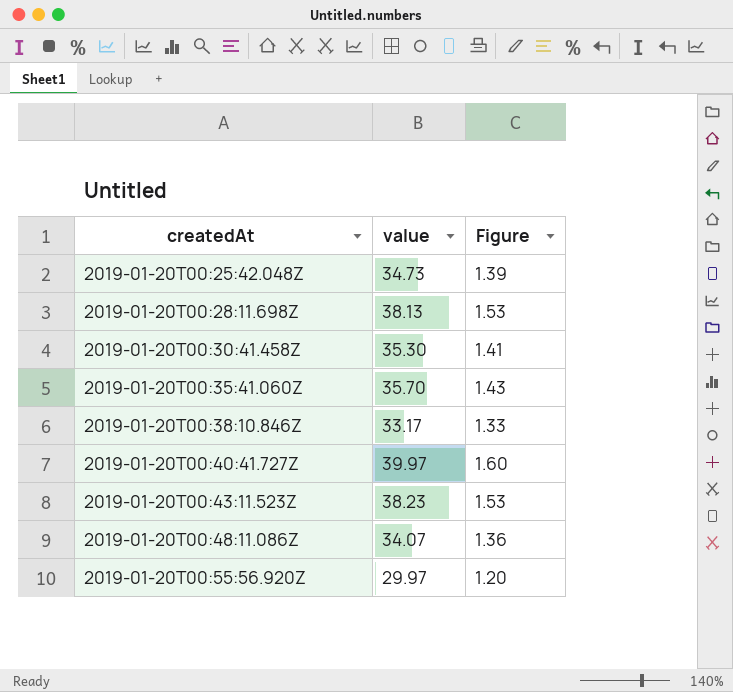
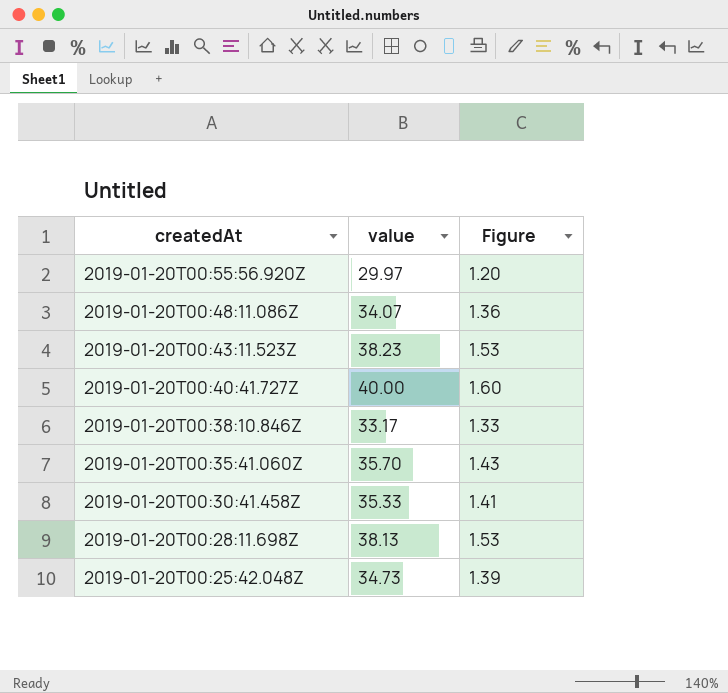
row order: createdAt ascending -> createdAt descending
2019-01-20T00:40:41.727Z | value: 39.97 -> 40.00
2019-01-20T00:30:41.458Z | value: 35.30 -> 35.33

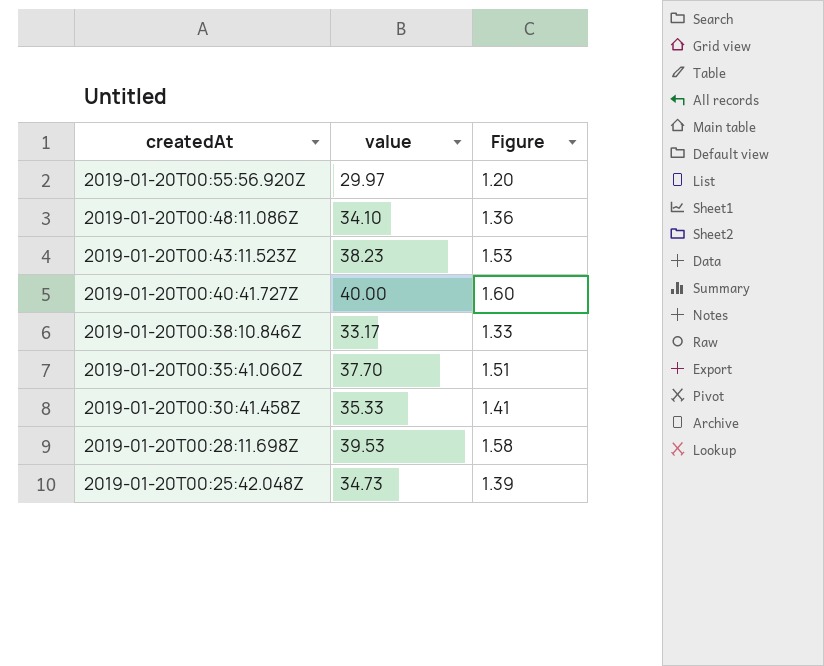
2019-01-20T00:48:11.086Z | value: 34.07 -> 34.10
2019-01-20T00:35:41.060Z | value: 35.70 -> 37.70
2019-01-20T00:35:41.060Z | Figure: 1.43 -> 1.51
2019-01-20T00:28:11.698Z | value: 38.13 -> 39.53
2019-01-20T00:28:11.698Z | Figure: 1.53 -> 1.58

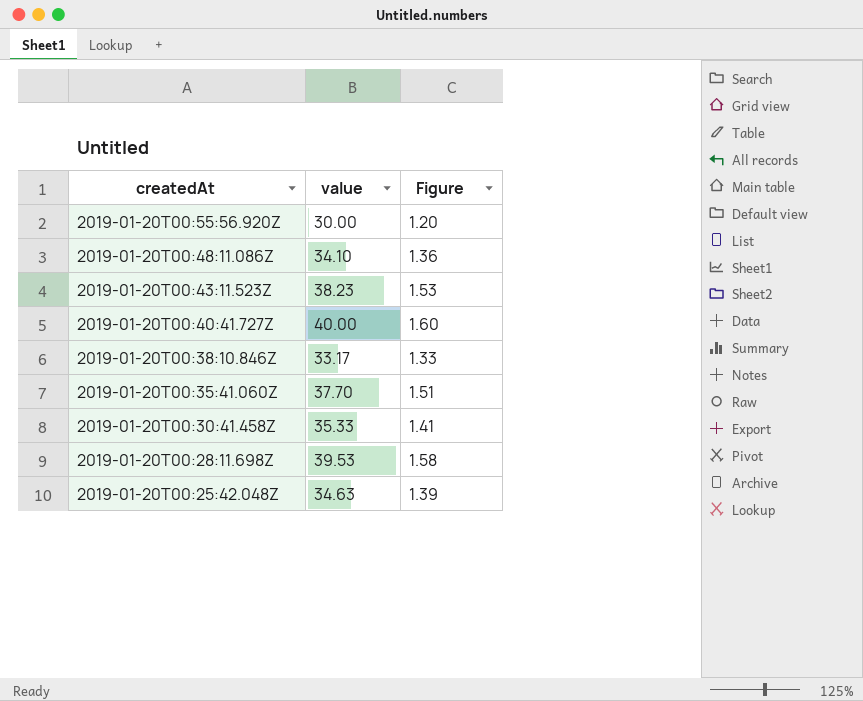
2019-01-20T00:55:56.920Z | value: 29.97 -> 30.00
2019-01-20T00:25:42.048Z | value: 34.73 -> 34.63

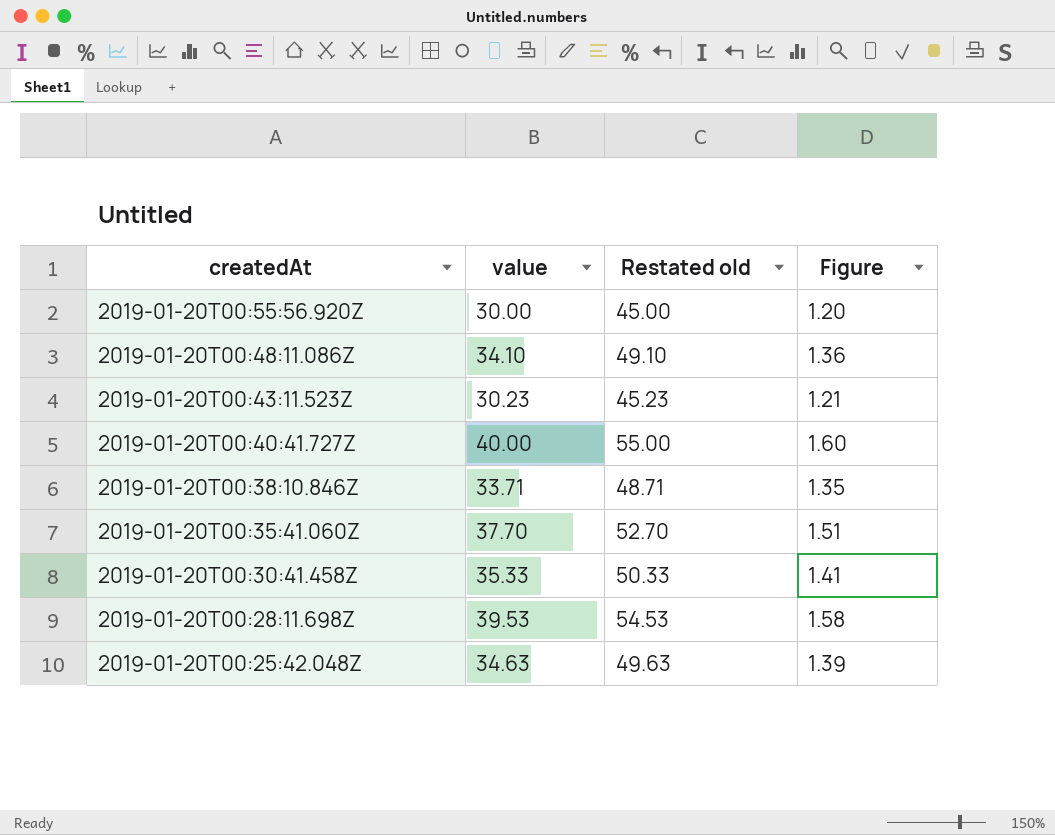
column Restated old | formula: none -> [value] + 15
2019-01-20T00:43:11.523Z | value: 38.23 -> 30.23
2019-01-20T00:43:11.523Z | Figure: 1.53 -> 1.21
2019-01-20T00:38:10.846Z | value: 33.17 -> 33.71
2019-01-20T00:38:10.846Z | Figure: 1.33 -> 1.35

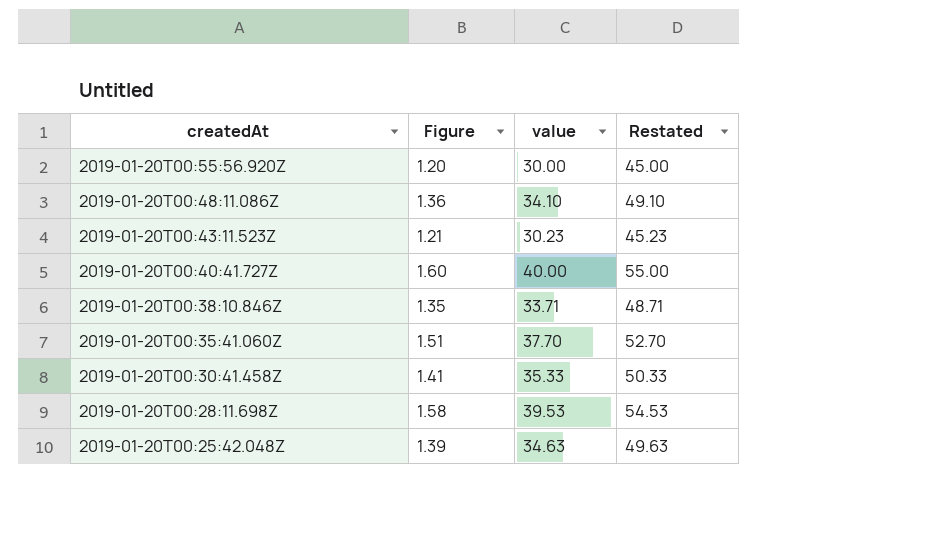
column Figure | position: 4 -> 2
column name: Restated old -> Restated

